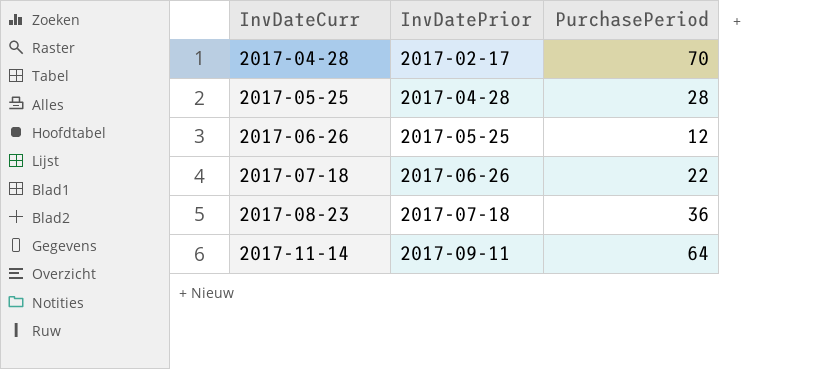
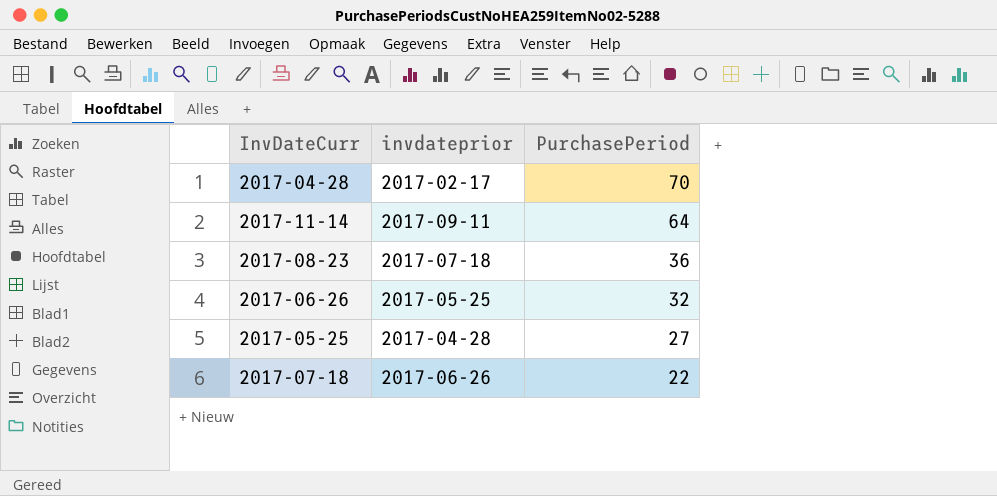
row order: InvDateCurr ascending -> PurchasePeriod descending
column name: InvDatePrior -> invdateprior
2017-06-26 | PurchasePeriod: 12 -> 32
2017-05-25 | PurchasePeriod: 28 -> 27

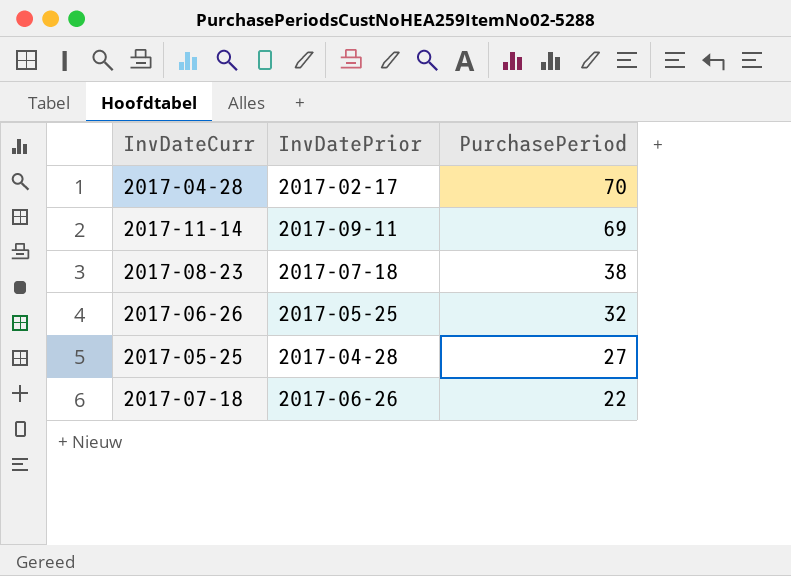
column name: invdateprior -> InvDatePrior
2017-11-14 | PurchasePeriod: 64 -> 69
2017-08-23 | PurchasePeriod: 36 -> 38

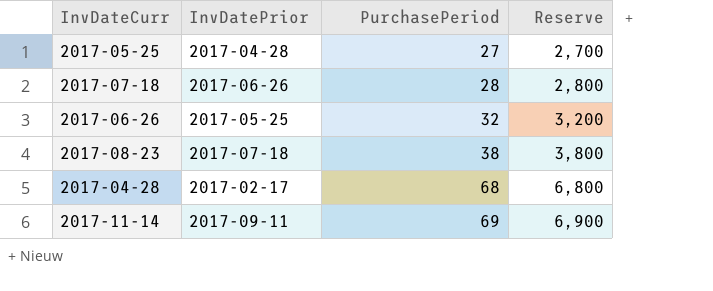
row order: PurchasePeriod descending -> PurchasePeriod ascending
column Reserve | formula: none -> [PurchasePeriod] * 100
2017-07-18 | PurchasePeriod: 22 -> 28
2017-04-28 | PurchasePeriod: 70 -> 68

